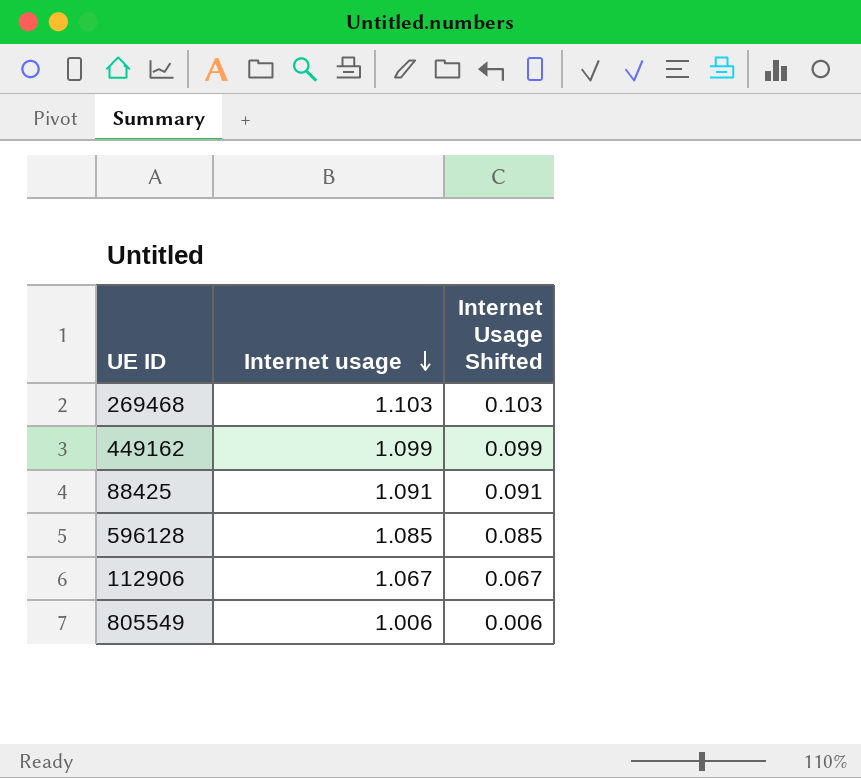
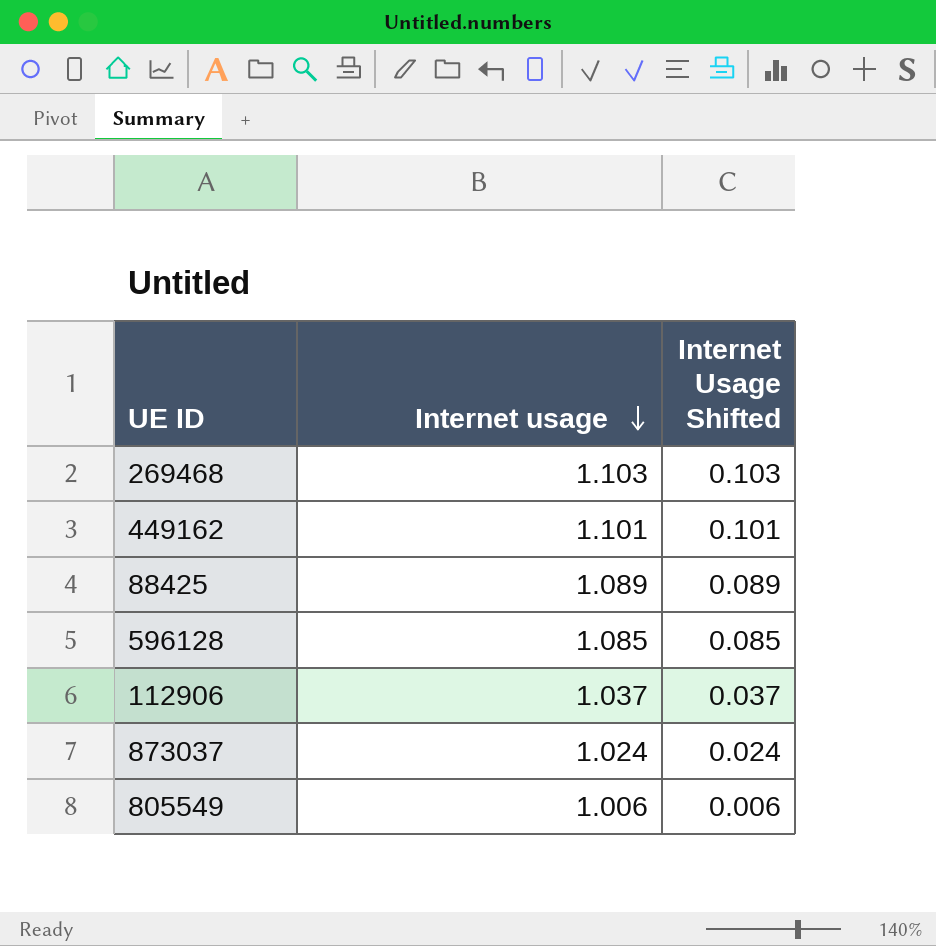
449162 | Internet usage: 1.099 -> 1.101
449162 | Internet Usage Shifted: 0.099 -> 0.101
88425 | Internet usage: 1.091 -> 1.089
88425 | Internet Usage Shifted: 0.091 -> 0.089
112906 | Internet usage: 1.067 -> 1.037
112906 | Internet Usage Shifted: 0.067 -> 0.037
row 873037: none -> 1.024 | 0.024

